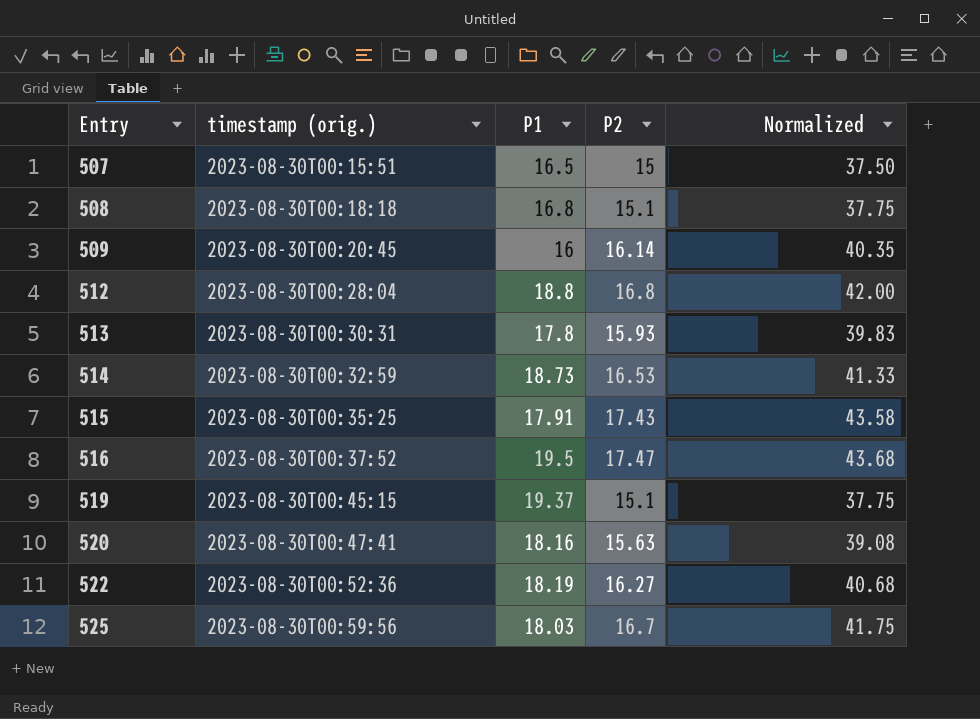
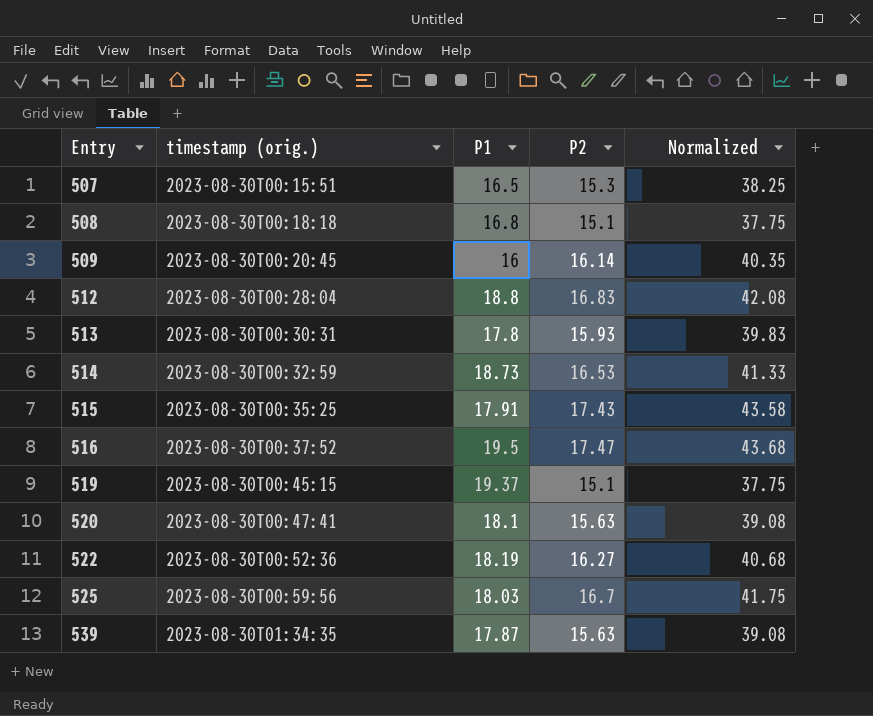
507 | P2: 15 -> 15.3
507 | Normalized: 37.50 -> 38.25
512 | P2: 16.8 -> 16.83
512 | Normalized: 42.00 -> 42.08
520 | P1: 18.16 -> 18.1
row 539: none -> 2023-08-30T01:34:35 | 17.87 | 15.63 | 39.08

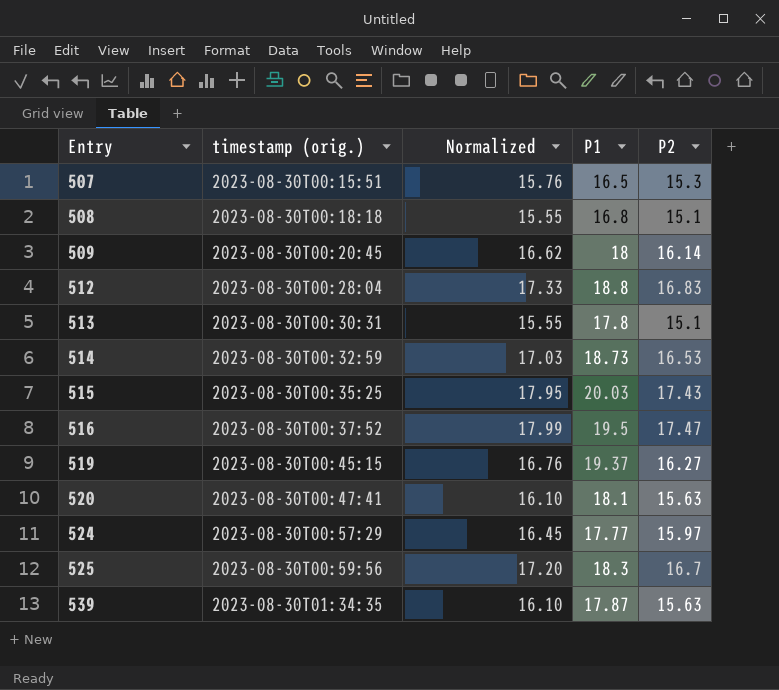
column Normalized | formula: [P2] * 2.5 -> [P2] * 1.03
column Normalized | position: 5 -> 3
row 522: 2023-08-30T00:52:36 | 18.19 | 16.27 | 40.68 -> none
509 | P1: 16 -> 18
513 | P2: 15.93 -> 15.1
515 | P1: 17.91 -> 20.03
519 | P2: 15.1 -> 16.27
row 524: none -> 2023-08-30T00:57:29 | 16.45 | 17.77 | 15.97
525 | P1: 18.03 -> 18.3

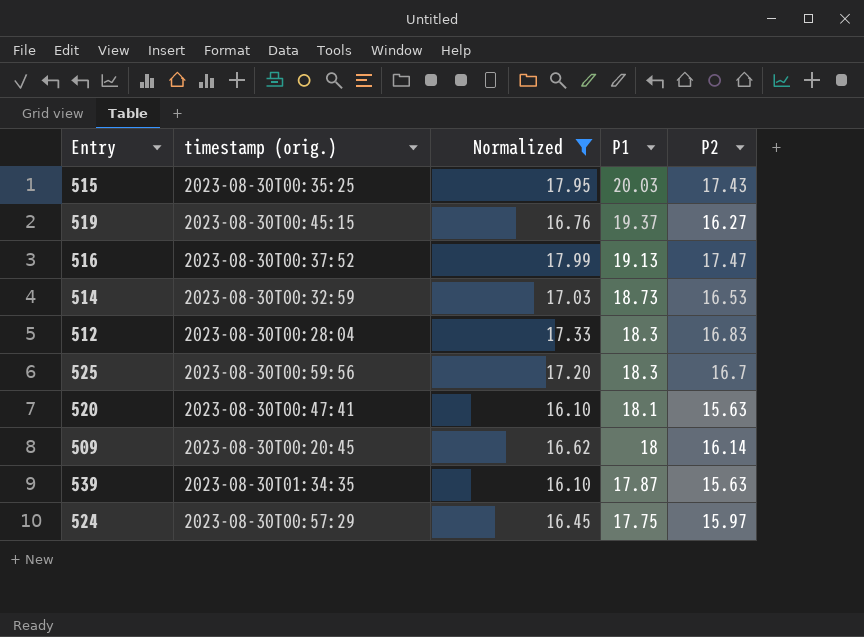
filter: none -> Normalized >= 16.10
row order: Entry ascending -> P1 descending
516 | P1: 19.5 -> 19.13
512 | P1: 18.8 -> 18.3
524 | P1: 17.77 -> 17.75

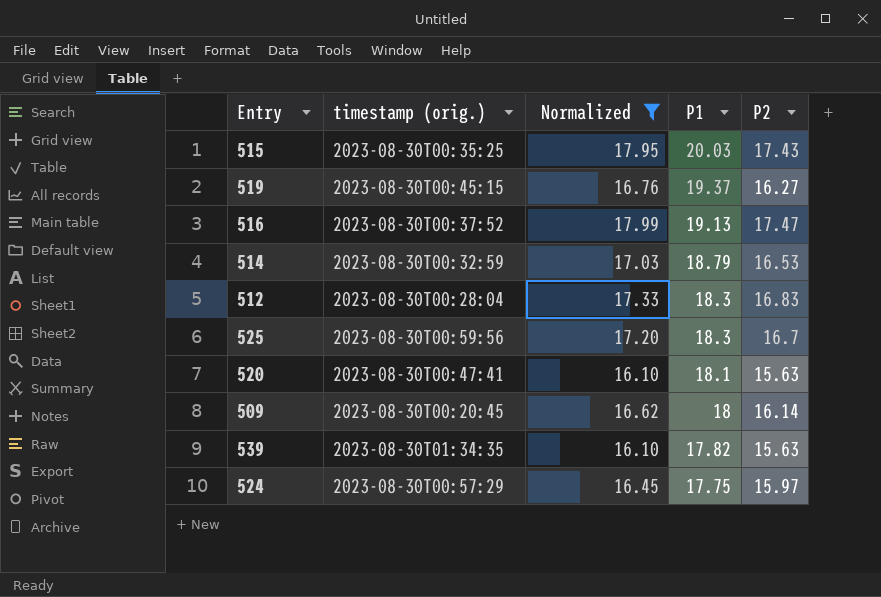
514 | P1: 18.73 -> 18.79
539 | P1: 17.87 -> 17.82

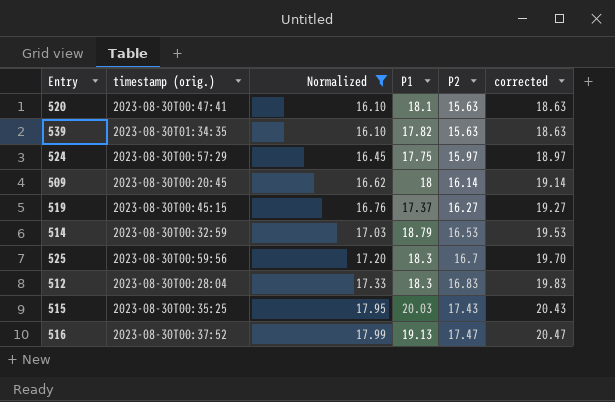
row order: P1 descending -> Normalized ascending
column corrected | formula: none -> [P2] + 3
519 | P1: 19.37 -> 17.37

